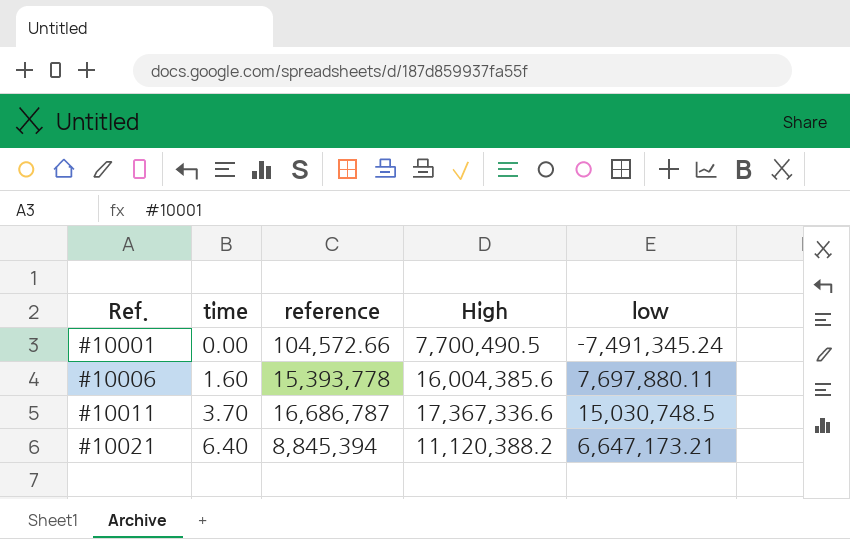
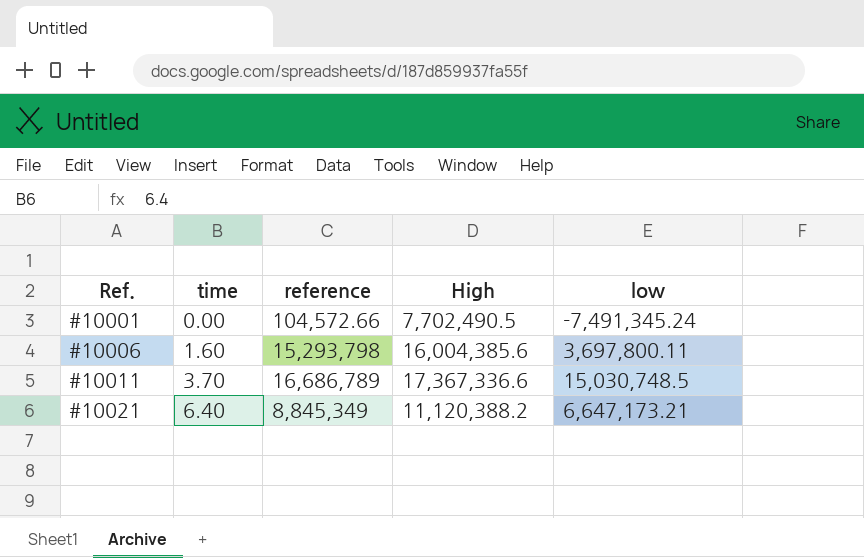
#10001 | High: 7,700,490.5 -> 7,702,490.5
#10006 | reference: 15,393,778 -> 15,293,798
#10006 | low: 7,697,880.11 -> 3,697,800.11
#10011 | reference: 16,686,787 -> 16,686,789
#10021 | reference: 8,845,394 -> 8,845,349

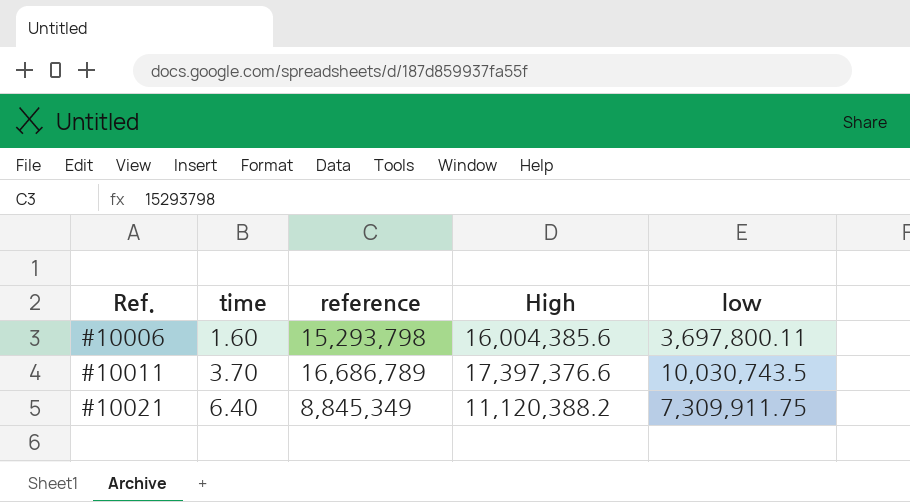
row #10001: 0.00 | 104,572.66 | 7,702,490.5 | -7,491,345.24 -> none
#10011 | High: 17,367,336.6 -> 17,397,376.6
#10011 | low: 15,030,748.5 -> 10,030,743.5
#10021 | low: 6,647,173.21 -> 7,309,911.75

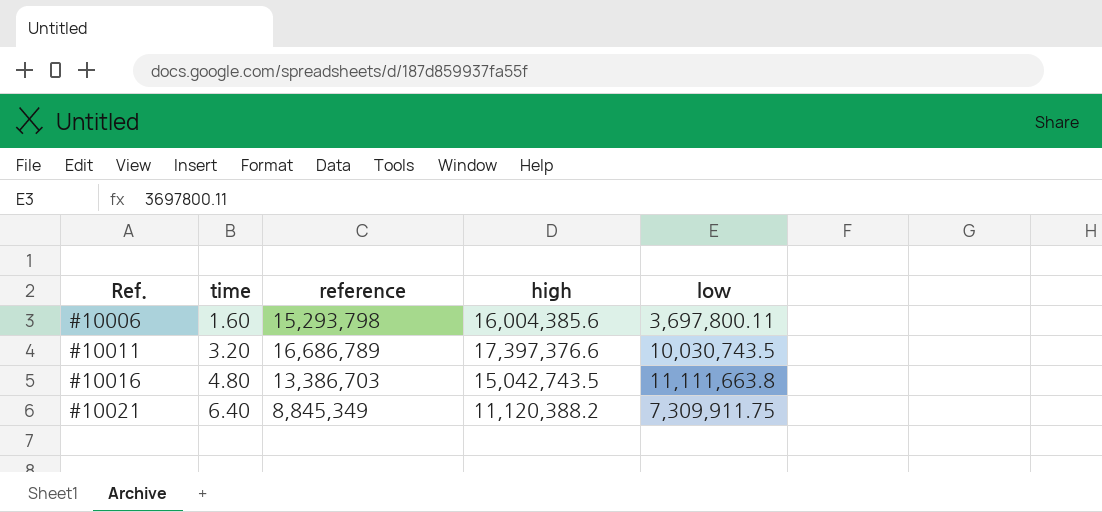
column name: High -> high
#10011 | time: 3.70 -> 3.20
row #10016: none -> 4.80 | 13,386,703 | 15,042,743.5 | 11,111,663.8

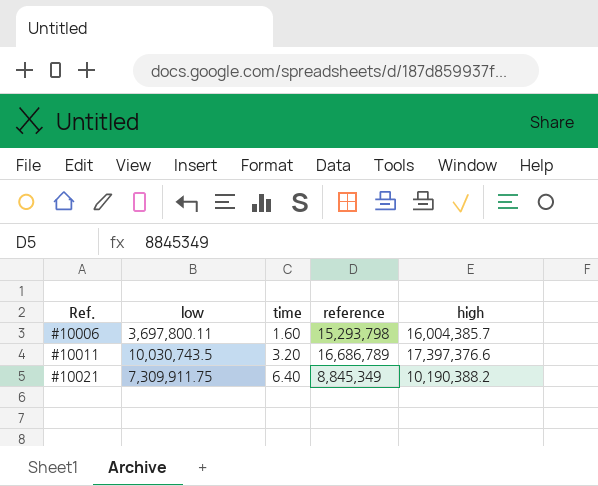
column low | position: 5 -> 2
row #10016: 4.80 | 13,386,703 | 15,042,743.5 | 11,111,663.8 -> none
#10006 | high: 16,004,385.6 -> 16,004,385.7
#10021 | high: 11,120,388.2 -> 10,190,388.2

